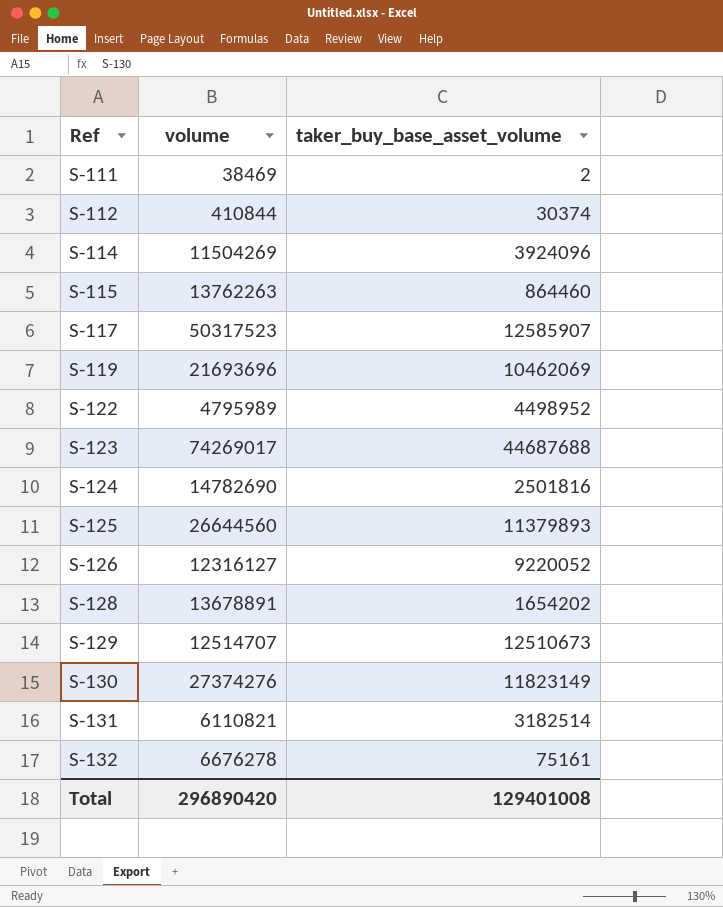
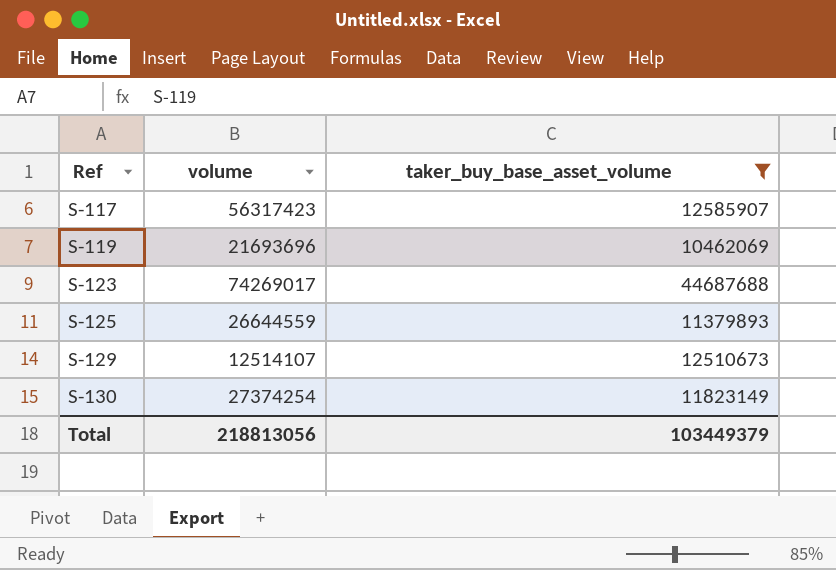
filter: none -> taker_buy_base_asset_volume >= 10462069
S-117 | volume: 50317523 -> 56317423
S-125 | volume: 26644560 -> 26644559
S-129 | volume: 12514707 -> 12514107
S-130 | volume: 27374276 -> 27374254
Total | volume: 296890420 -> 218813056
Total | taker_buy_base_asset_volume: 129401008 -> 103449379

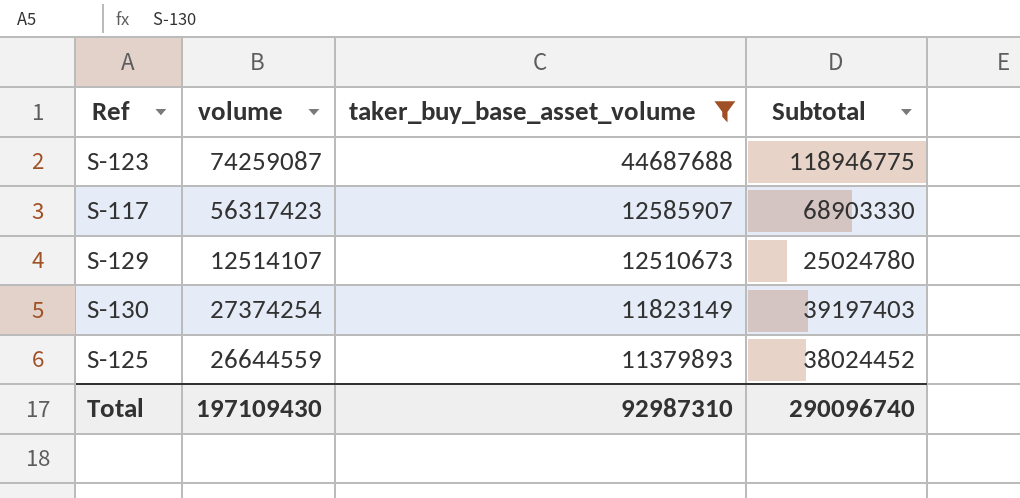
row order: Ref ascending -> taker_buy_base_asset_volume descending
column Subtotal | formula: none -> [volume] + [taker_buy_base_asset_volume]
row S-119: 21693696 | 10462069 -> none
S-123 | volume: 74269017 -> 74259087
Total | volume: 218813056 -> 197109430
Total | taker_buy_base_asset_volume: 103449379 -> 92987310

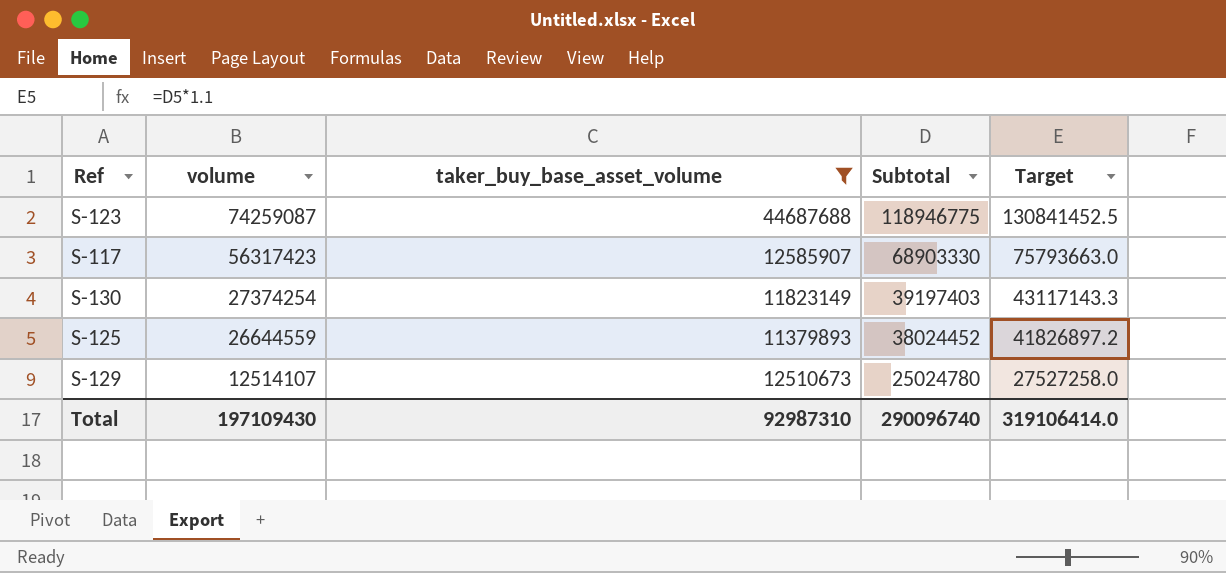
row order: taker_buy_base_asset_volume descending -> volume descending
column Target | formula: none -> [Subtotal] * 1.1

